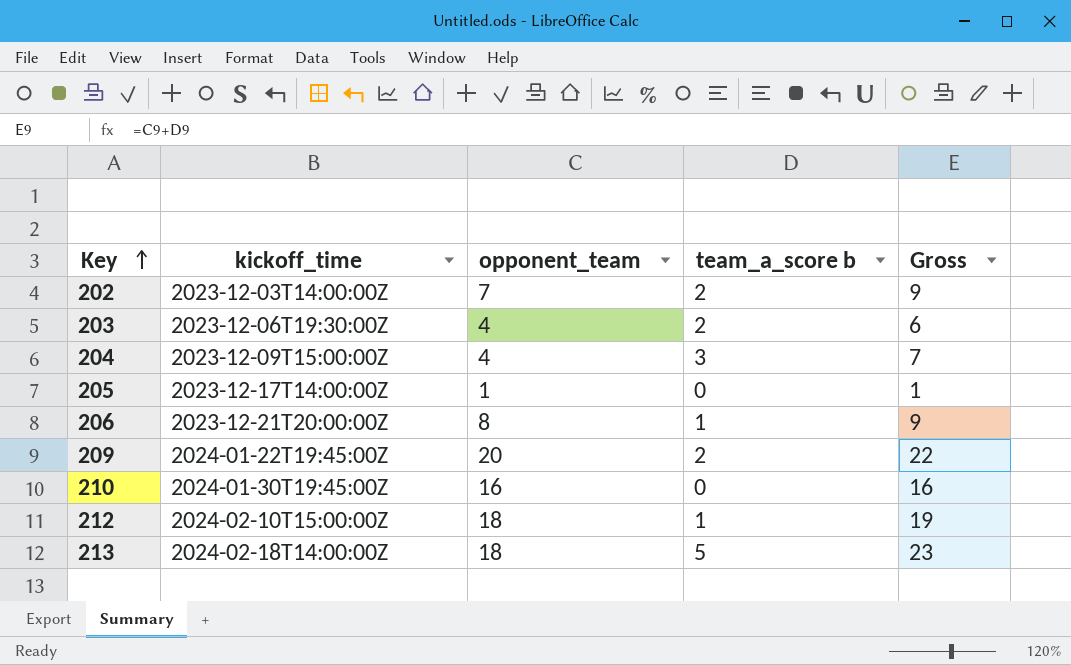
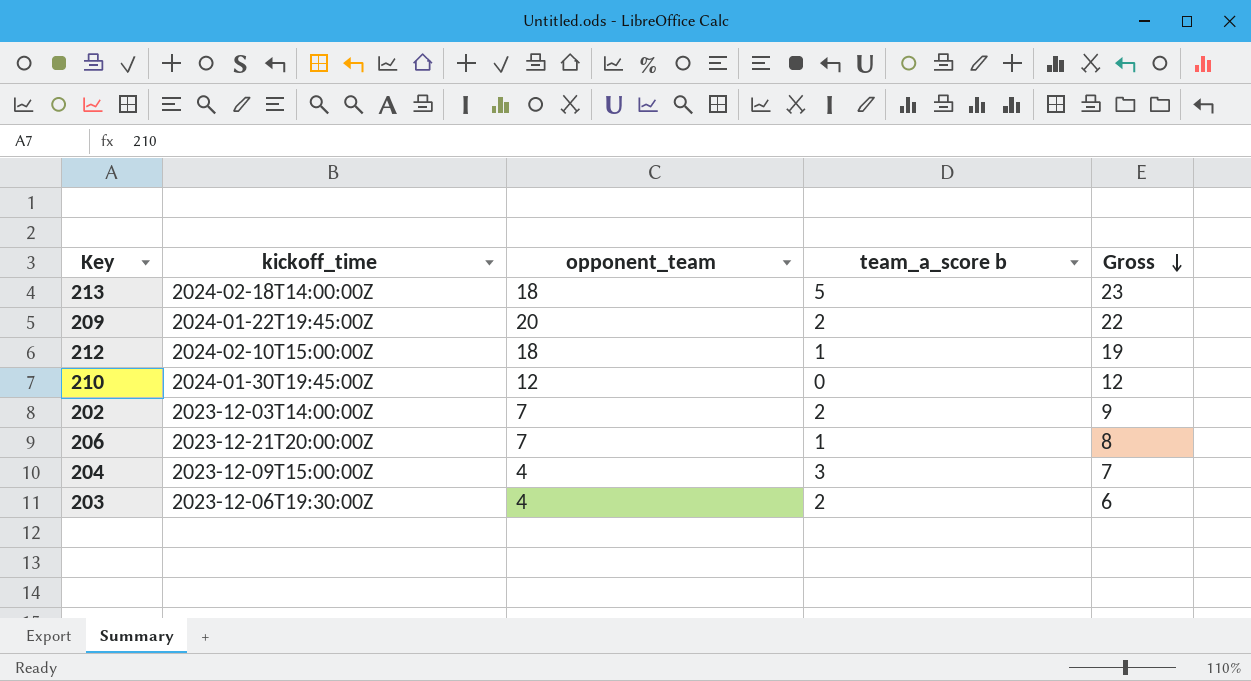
row order: Key ascending -> Gross descending
row 205: 2023-12-17T14:00:00Z | 1 | 0 | 1 -> none
210 | opponent_team: 16 -> 12
210 | Gross: 16 -> 12
206 | opponent_team: 8 -> 7
206 | Gross: 9 -> 8

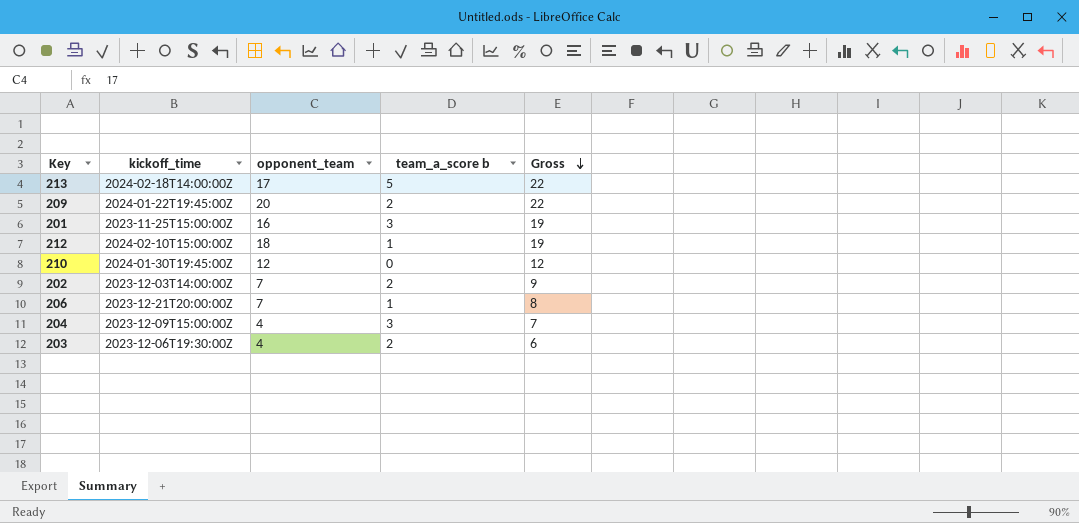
213 | opponent_team: 18 -> 17
213 | Gross: 23 -> 22
row 201: none -> 2023-11-25T15:00:00Z | 16 | 3 | 19

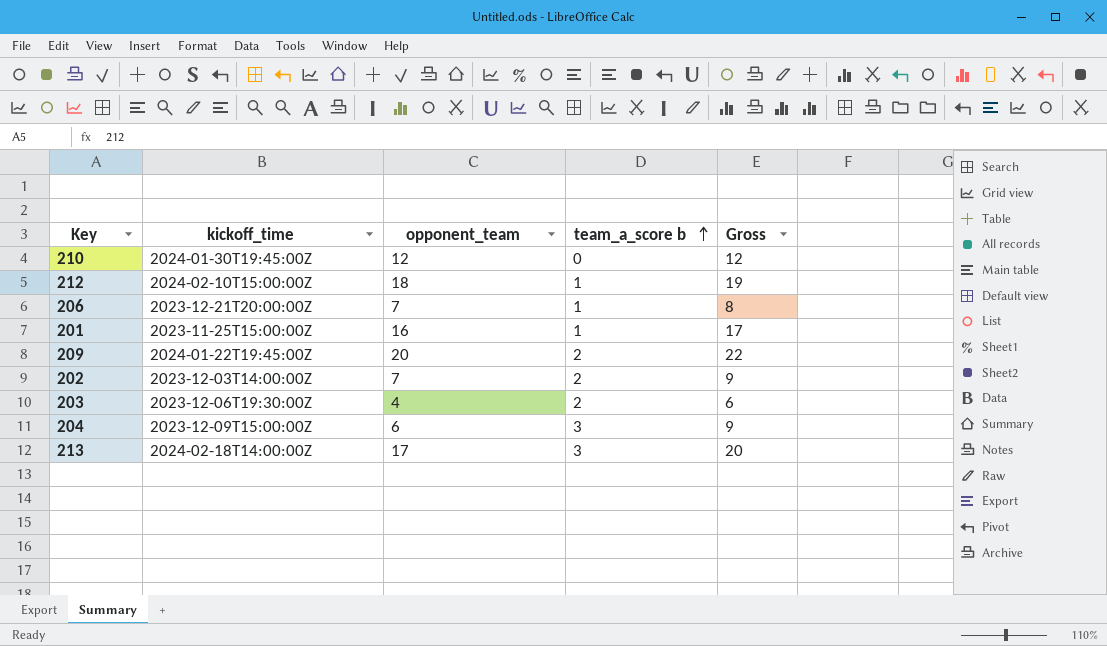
row order: Gross descending -> team_a_score b ascending
201 | team_a_score b: 3 -> 1
201 | Gross: 19 -> 17
204 | opponent_team: 4 -> 6
204 | Gross: 7 -> 9
213 | team_a_score b: 5 -> 3
213 | Gross: 22 -> 20

